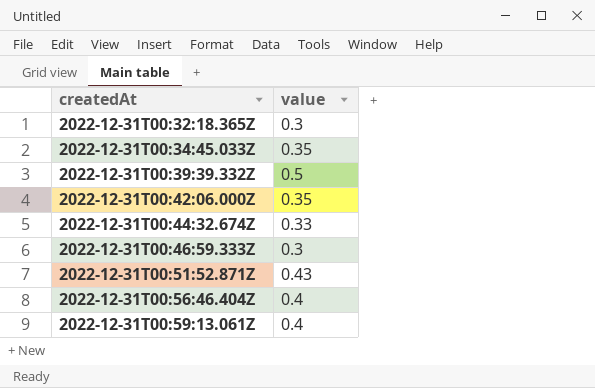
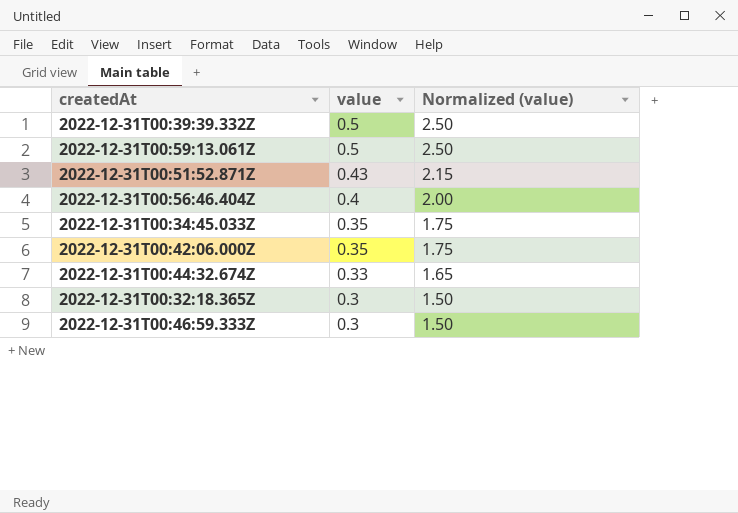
row order: createdAt ascending -> value descending
column Normalized (value) | formula: none -> [value] * 5
2022-12-31T00:59:13.061Z | value: 0.4 -> 0.5

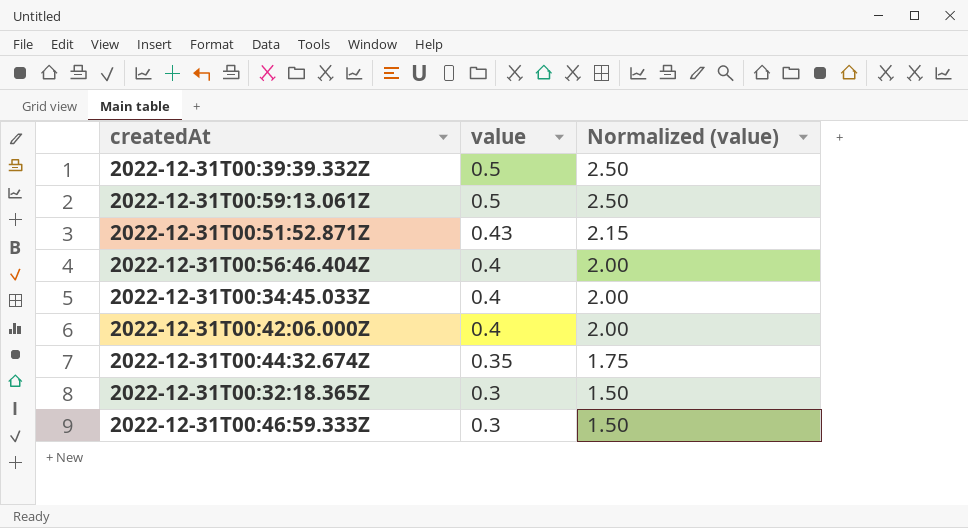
2022-12-31T00:34:45.033Z | value: 0.35 -> 0.4
2022-12-31T00:34:45.033Z | Normalized (value): 1.75 -> 2.00
2022-12-31T00:42:06.000Z | value: 0.35 -> 0.4
2022-12-31T00:42:06.000Z | Normalized (value): 1.75 -> 2.00
2022-12-31T00:44:32.674Z | value: 0.33 -> 0.35
2022-12-31T00:44:32.674Z | Normalized (value): 1.65 -> 1.75

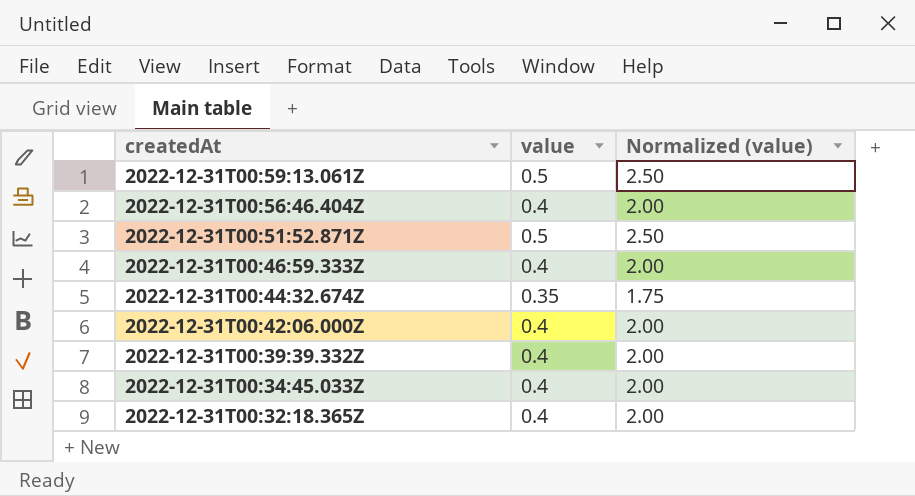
row order: value descending -> createdAt descending
2022-12-31T00:51:52.871Z | value: 0.43 -> 0.5
2022-12-31T00:51:52.871Z | Normalized (value): 2.15 -> 2.50
2022-12-31T00:46:59.333Z | value: 0.3 -> 0.4
2022-12-31T00:46:59.333Z | Normalized (value): 1.50 -> 2.00
2022-12-31T00:39:39.332Z | value: 0.5 -> 0.4
2022-12-31T00:39:39.332Z | Normalized (value): 2.50 -> 2.00
2022-12-31T00:32:18.365Z | value: 0.3 -> 0.4
2022-12-31T00:32:18.365Z | Normalized (value): 1.50 -> 2.00

